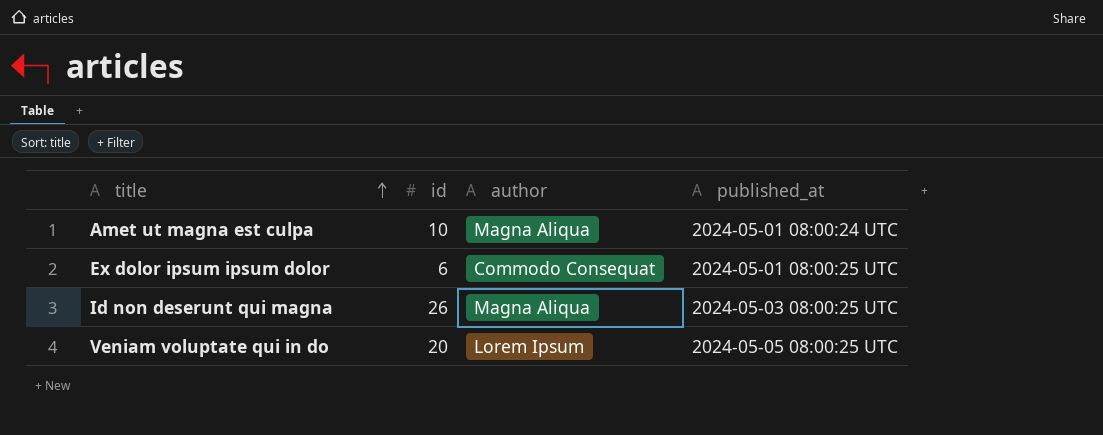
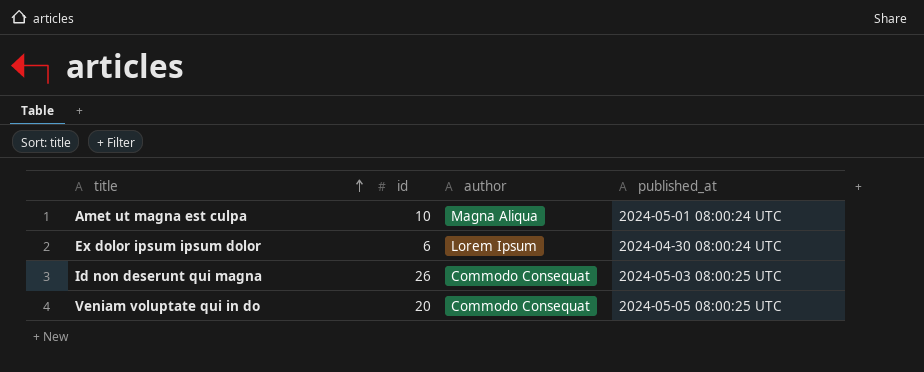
Ex dolor ipsum ipsum dolor | author: Commodo Consequat -> Lorem Ipsum
Ex dolor ipsum ipsum dolor | published_at: 2024-05-01 08:00:25 UTC -> 2024-04-30 08:00:24 UTC
Id non deserunt qui magna | author: Magna Aliqua -> Commodo Consequat
Veniam voluptate qui in do | author: Lorem Ipsum -> Commodo Consequat

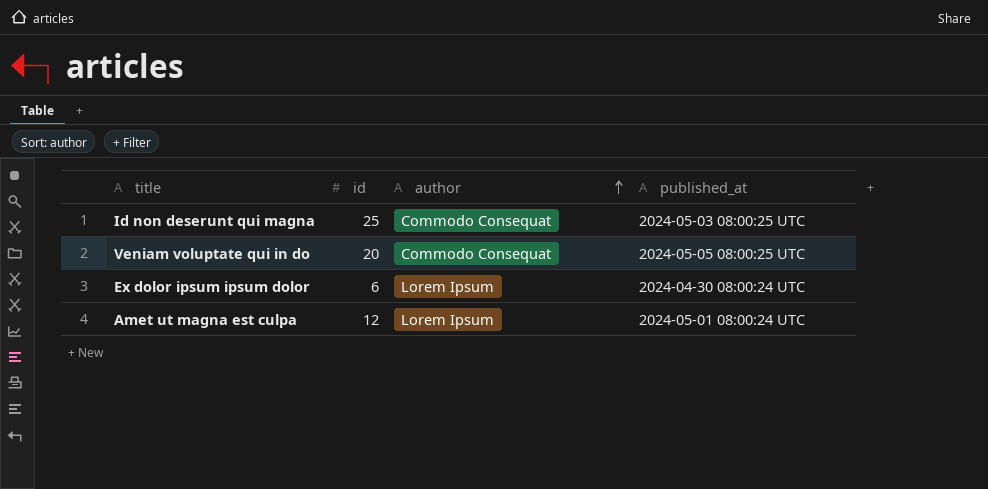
row order: title ascending -> author ascending
Id non deserunt qui magna | id: 26 -> 25
Amet ut magna est culpa | id: 10 -> 12
Amet ut magna est culpa | author: Magna Aliqua -> Lorem Ipsum

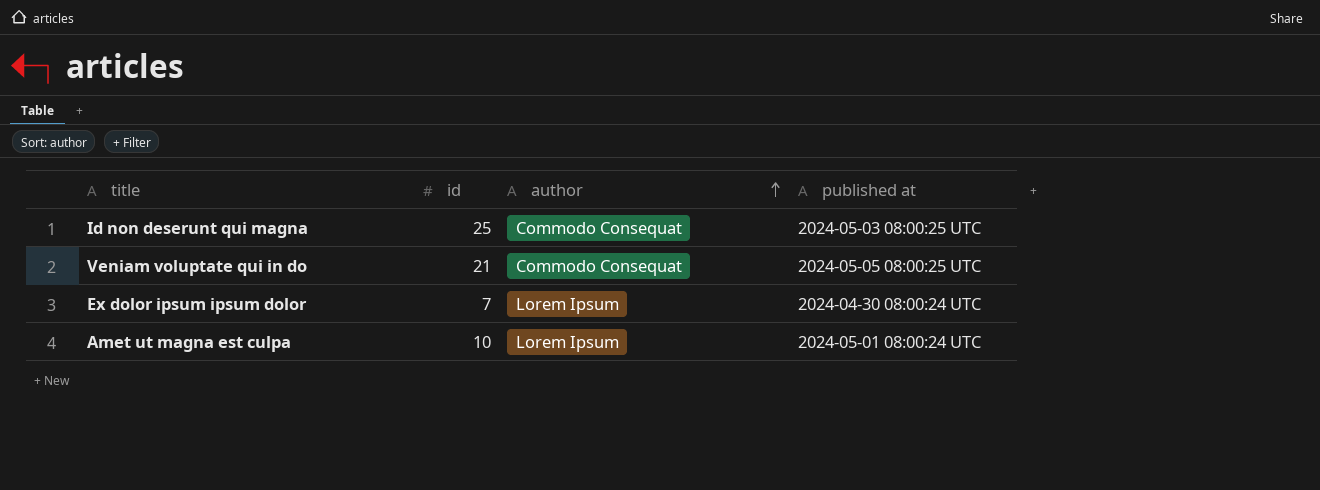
column name: published_at -> published at
Veniam voluptate qui in do | id: 20 -> 21
Ex dolor ipsum ipsum dolor | id: 6 -> 7
Amet ut magna est culpa | id: 12 -> 10

